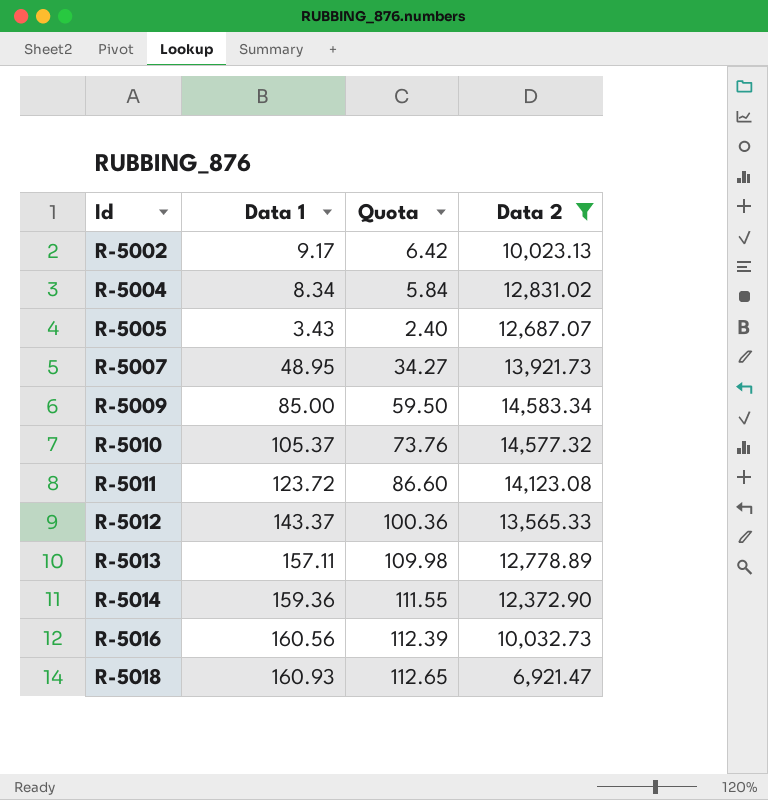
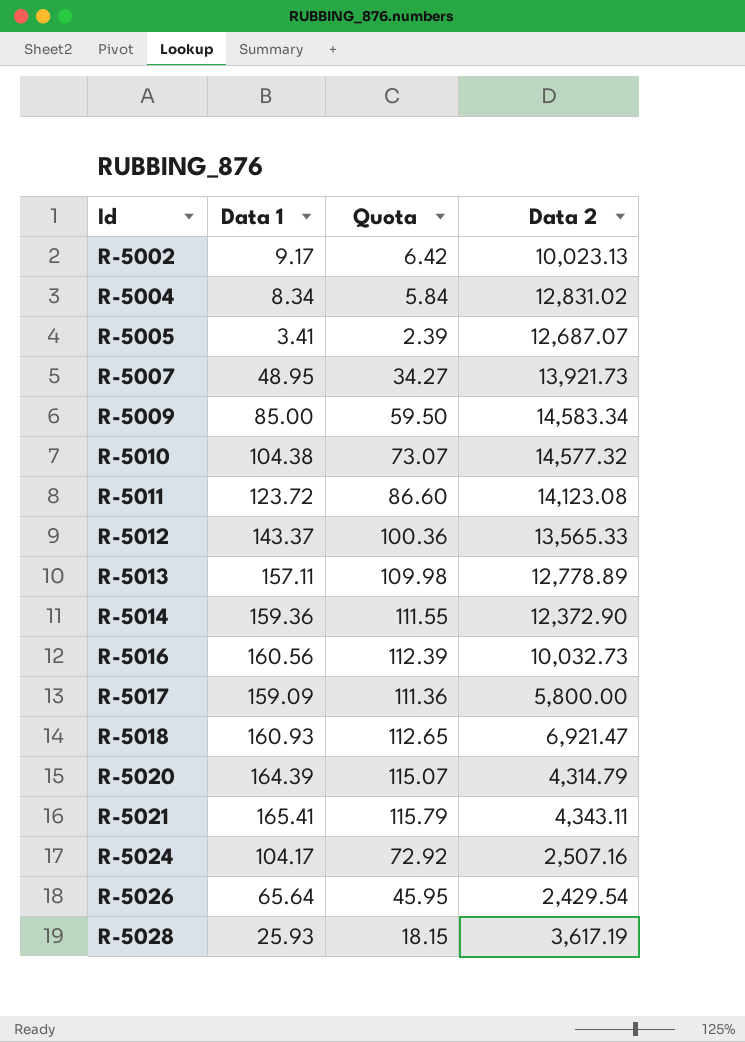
filter: Data 2 >= 6,921.47 -> none
R-5005 | Data 1: 3.43 -> 3.41
R-5005 | Quota: 2.40 -> 2.39
R-5010 | Data 1: 105.37 -> 104.38
R-5010 | Quota: 73.76 -> 73.07

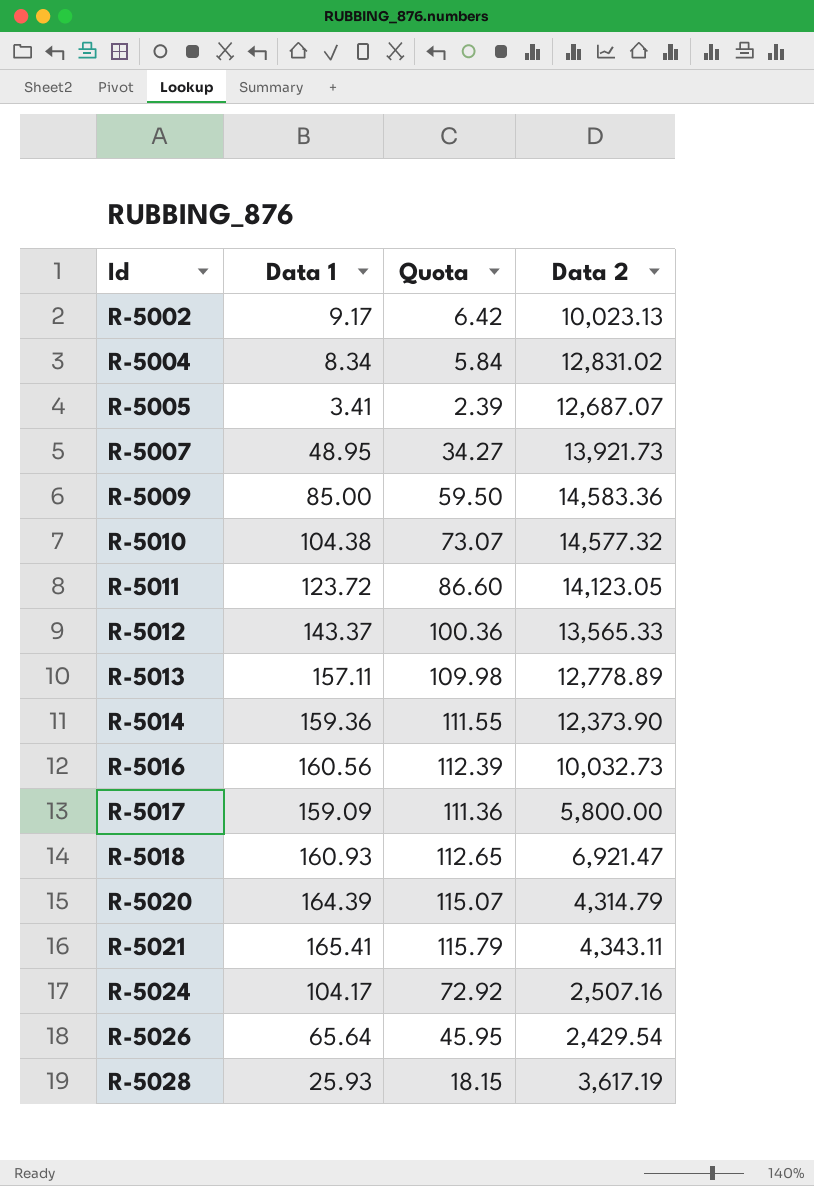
R-5009 | Data 2: 14,583.34 -> 14,583.36
R-5011 | Data 2: 14,123.08 -> 14,123.05
R-5014 | Data 2: 12,372.90 -> 12,373.90

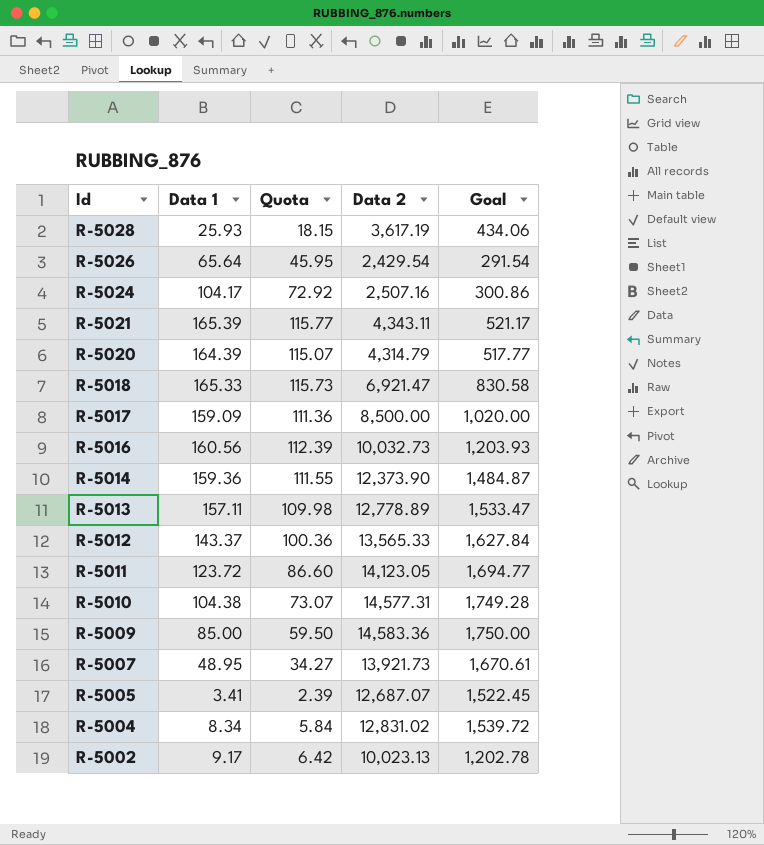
row order: Id ascending -> Id descending
column Goal | formula: none -> [Data 2] * 0.12
R-5021 | Data 1: 165.41 -> 165.39
R-5021 | Quota: 115.79 -> 115.77
R-5018 | Data 1: 160.93 -> 165.33
R-5018 | Quota: 112.65 -> 115.73
R-5017 | Data 2: 5,800.00 -> 8,500.00
R-5010 | Data 2: 14,577.32 -> 14,577.31

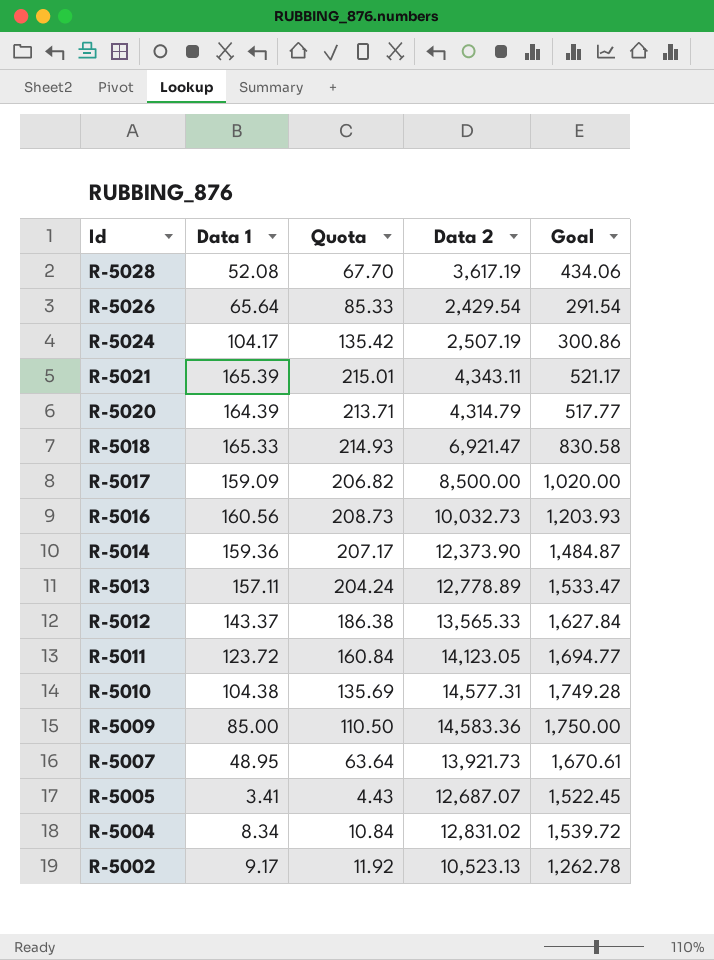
column Quota | formula: [Data 1] * 0.7 -> [Data 1] * 1.3
R-5028 | Data 1: 25.93 -> 52.08
R-5024 | Data 2: 2,507.16 -> 2,507.19
R-5002 | Data 2: 10,023.13 -> 10,523.13
R-5002 | Goal: 1,202.78 -> 1,262.78

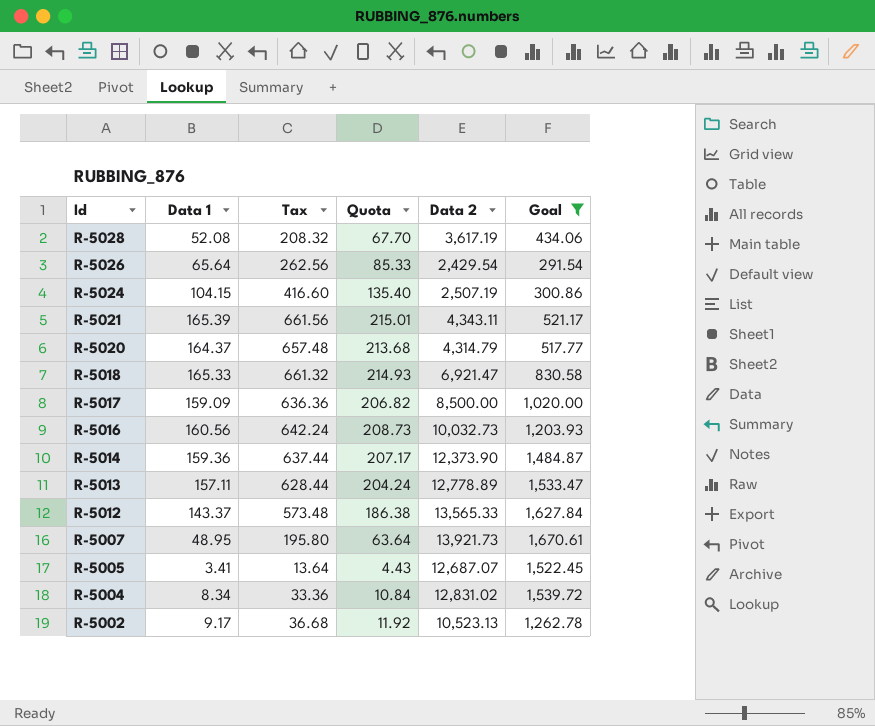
filter: none -> Goal <= 1,670.61
column Tax | formula: none -> [Data 1] * 4
R-5024 | Data 1: 104.17 -> 104.15
R-5024 | Quota: 135.42 -> 135.40
R-5020 | Data 1: 164.39 -> 164.37
R-5020 | Quota: 213.71 -> 213.68

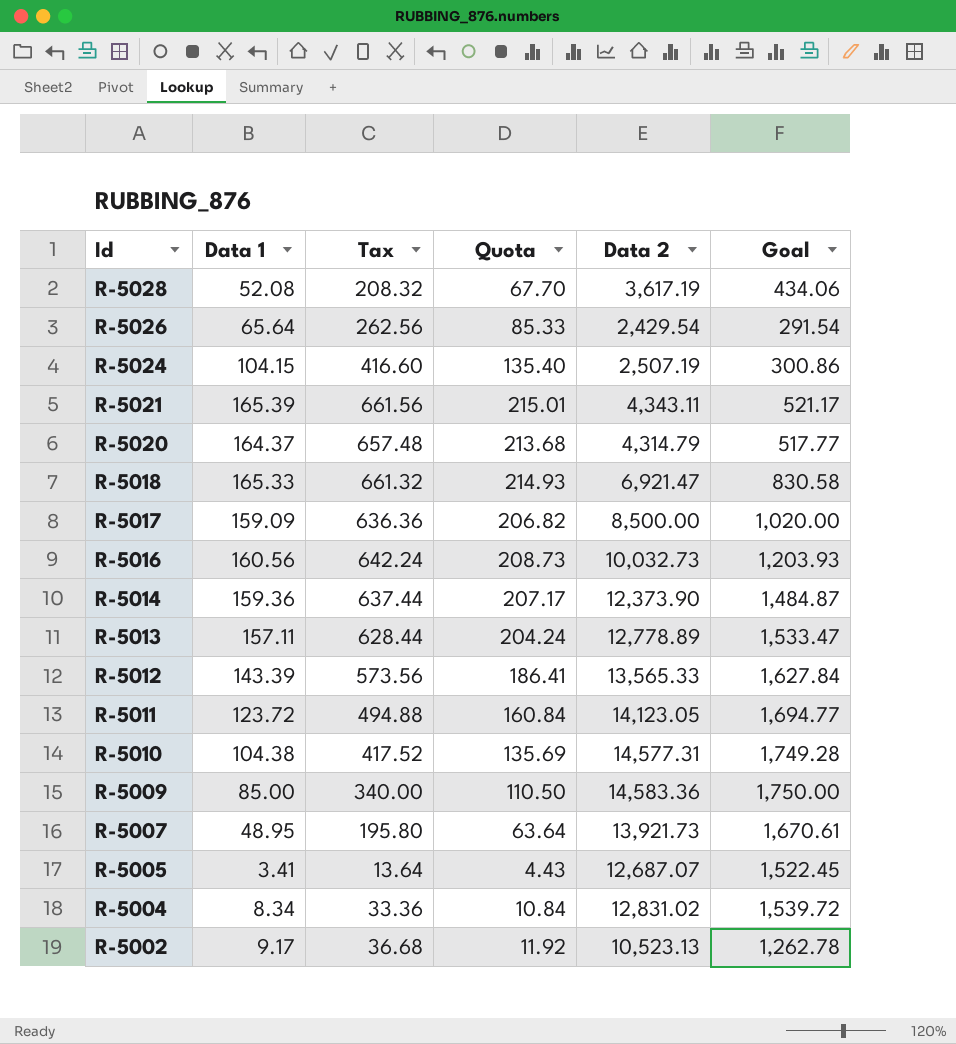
filter: Goal <= 1,670.61 -> none
R-5012 | Data 1: 143.37 -> 143.39
R-5012 | Tax: 573.48 -> 573.56
R-5012 | Quota: 186.38 -> 186.41

